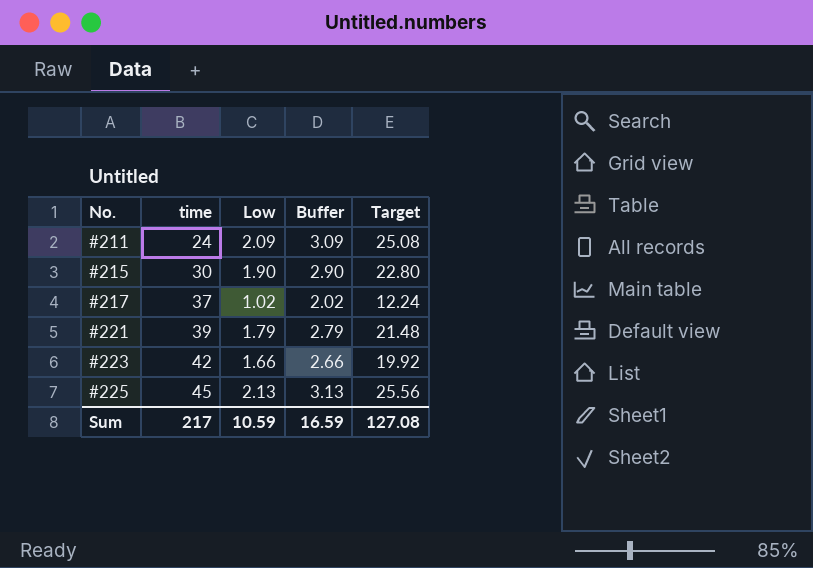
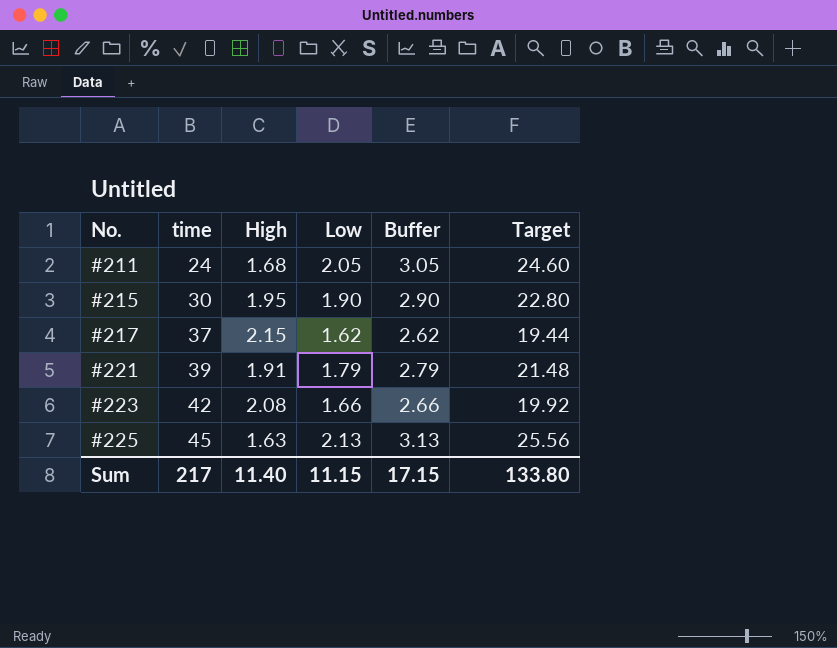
column High | position: none -> 3
#211 | Low: 2.09 -> 2.05
#211 | Buffer: 3.09 -> 3.05
#211 | Target: 25.08 -> 24.60
#217 | Low: 1.02 -> 1.62
#217 | Buffer: 2.02 -> 2.62
#217 | Target: 12.24 -> 19.44
Sum | Low: 10.59 -> 11.15
Sum | Buffer: 16.59 -> 17.15
Sum | Target: 127.08 -> 133.80

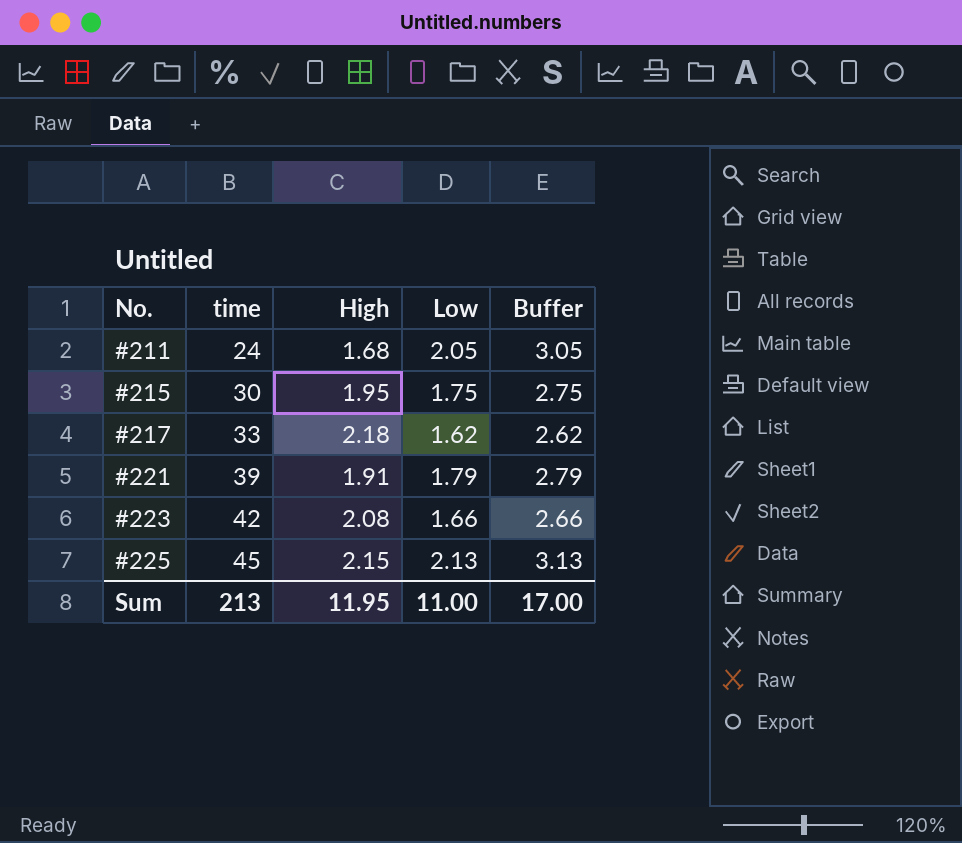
column Target | formula: [Low] * 12 -> none
#215 | Low: 1.90 -> 1.75
#215 | Buffer: 2.90 -> 2.75
#217 | time: 37 -> 33
#217 | High: 2.15 -> 2.18
#225 | High: 1.63 -> 2.15
Sum | time: 217 -> 213
Sum | High: 11.40 -> 11.95
Sum | Low: 11.15 -> 11.00
Sum | Buffer: 17.15 -> 17.00

